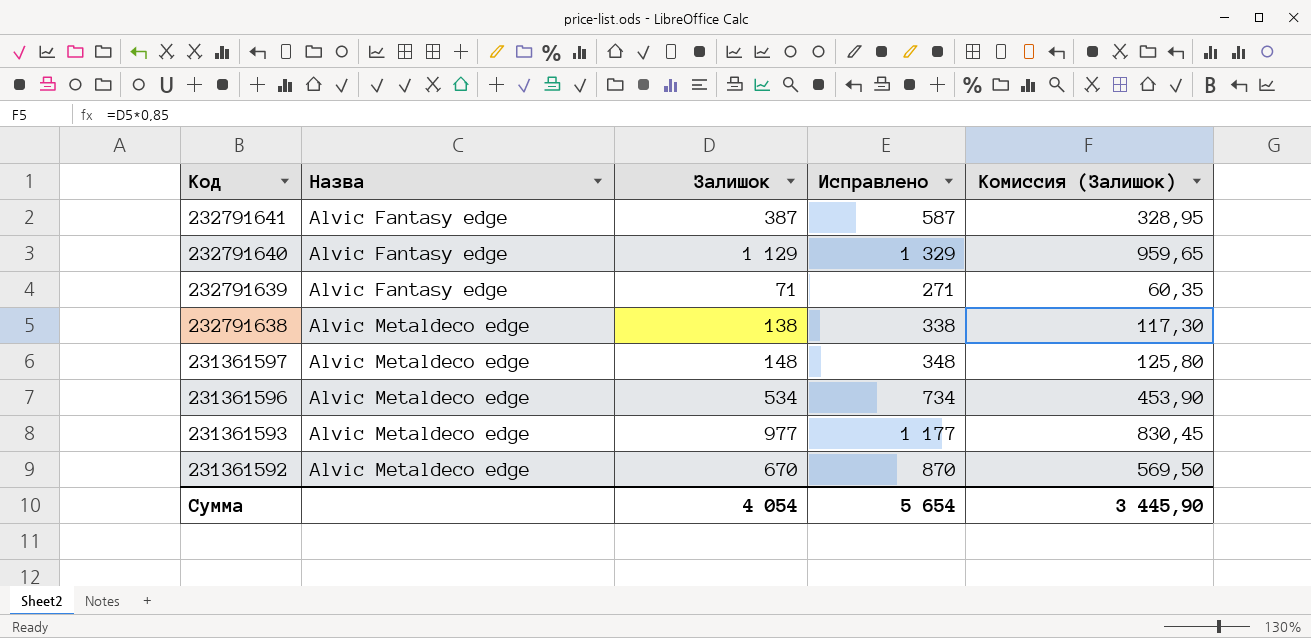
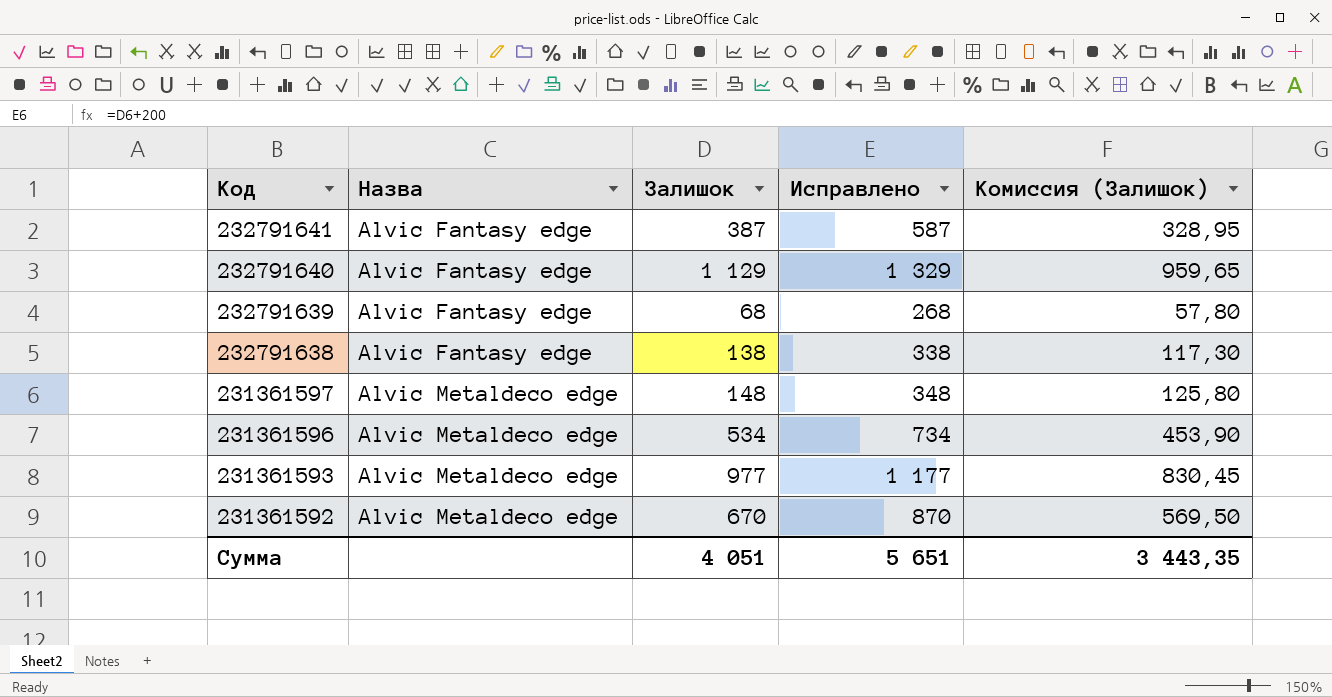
232791639 | Залишок: 71 -> 68
232791639 | Исправлено: 271 -> 268
232791639 | Комиссия (Залишок): 60,35 -> 57,80
232791638 | Назва: Alvic Metaldeco edge -> Alvic Fantasy edge
Сумма | Залишок: 4 054 -> 4 051
Сумма | Исправлено: 5 654 -> 5 651
Сумма | Комиссия (Залишок): 3 445,90 -> 3 443,35

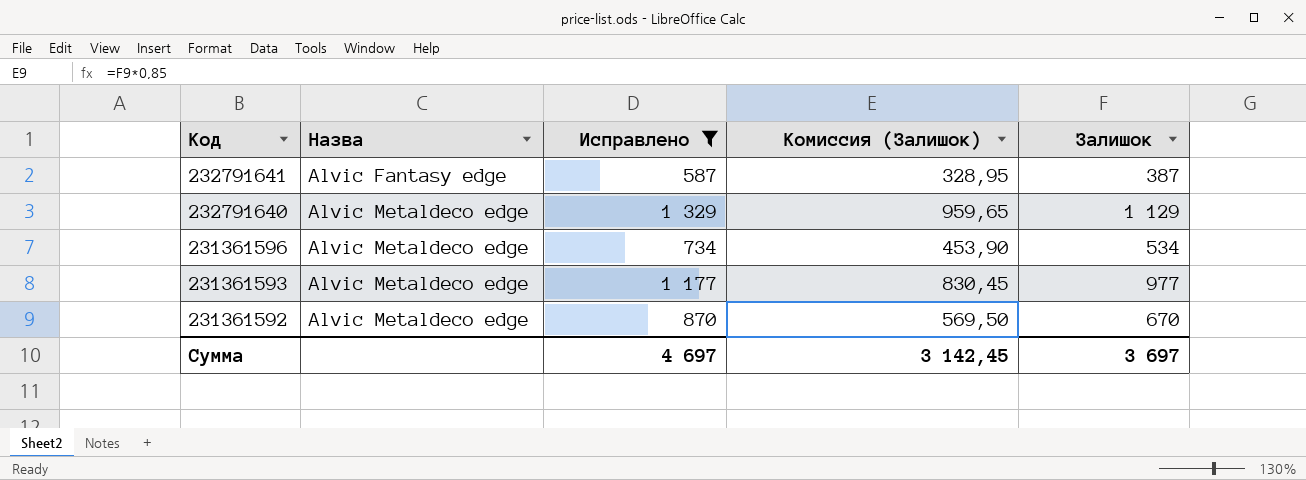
filter: none -> Исправлено >= 587
column Залишок | position: 3 -> 5
232791640 | Назва: Alvic Fantasy edge -> Alvic Metaldeco edge
Сумма | Исправлено: 5 651 -> 4 697
Сумма | Комиссия (Залишок): 3 443,35 -> 3 142,45
Сумма | Залишок: 4 051 -> 3 697

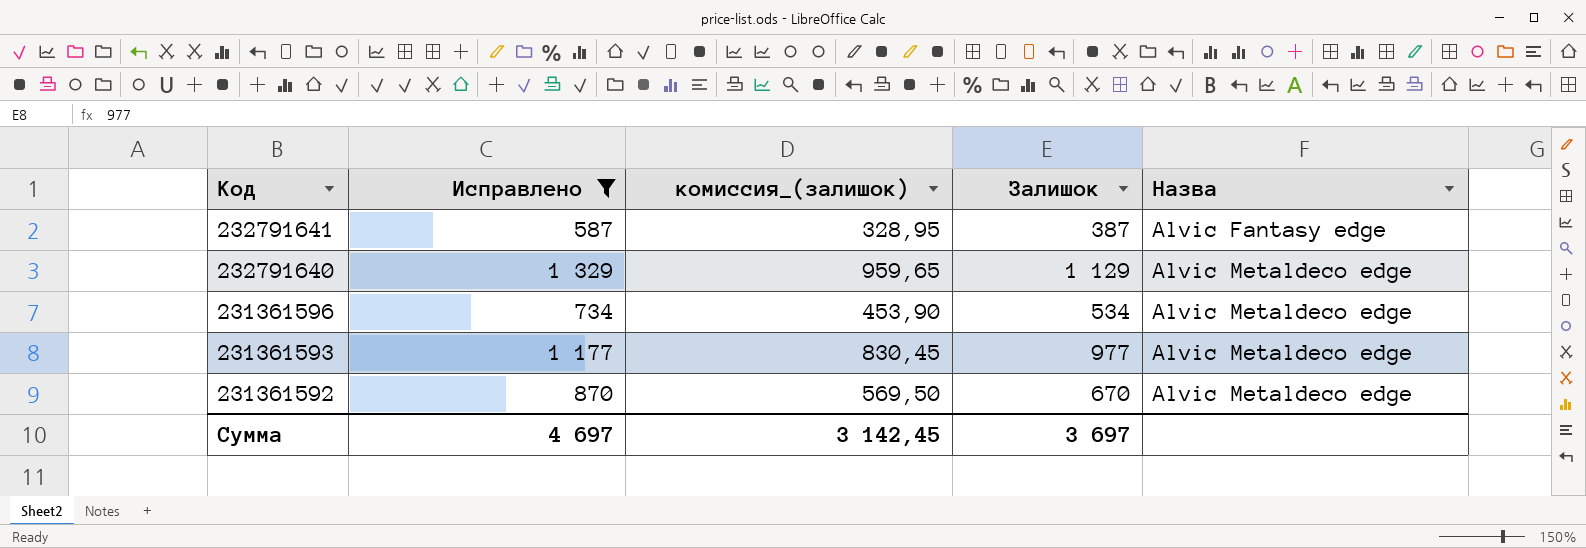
column name: Комиссия (Залишок) -> комиссия_(залишок)
column Назва | position: 2 -> 5

